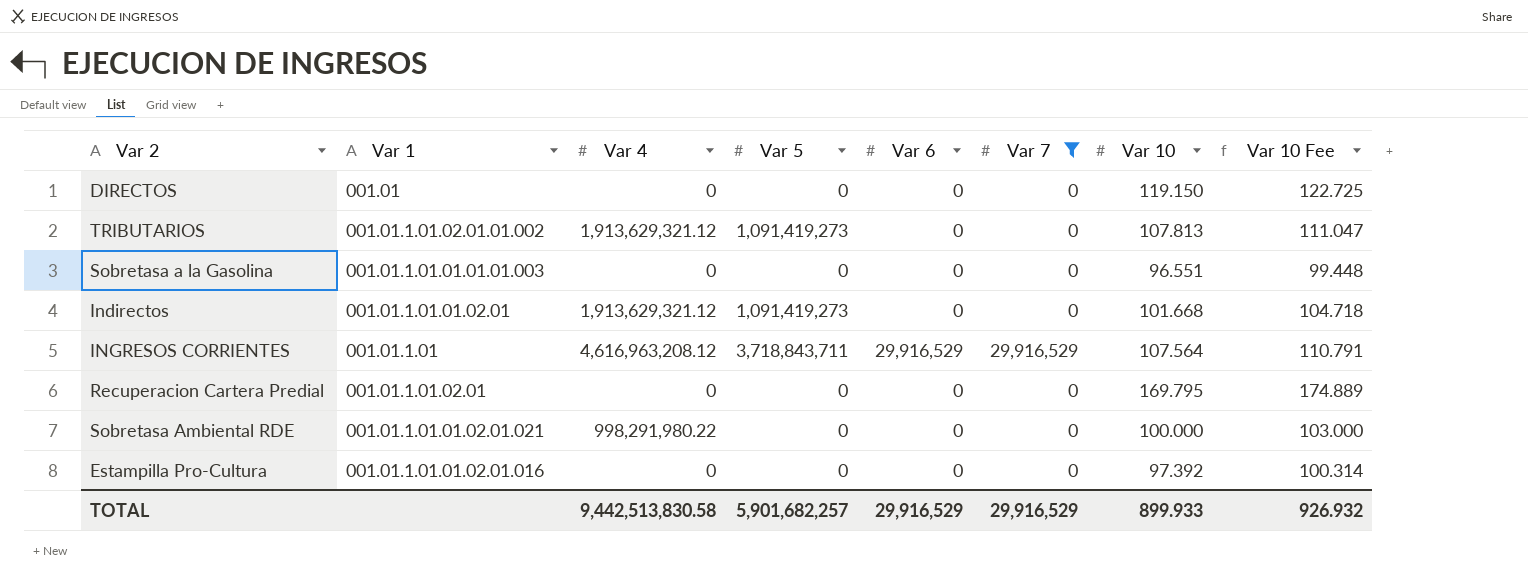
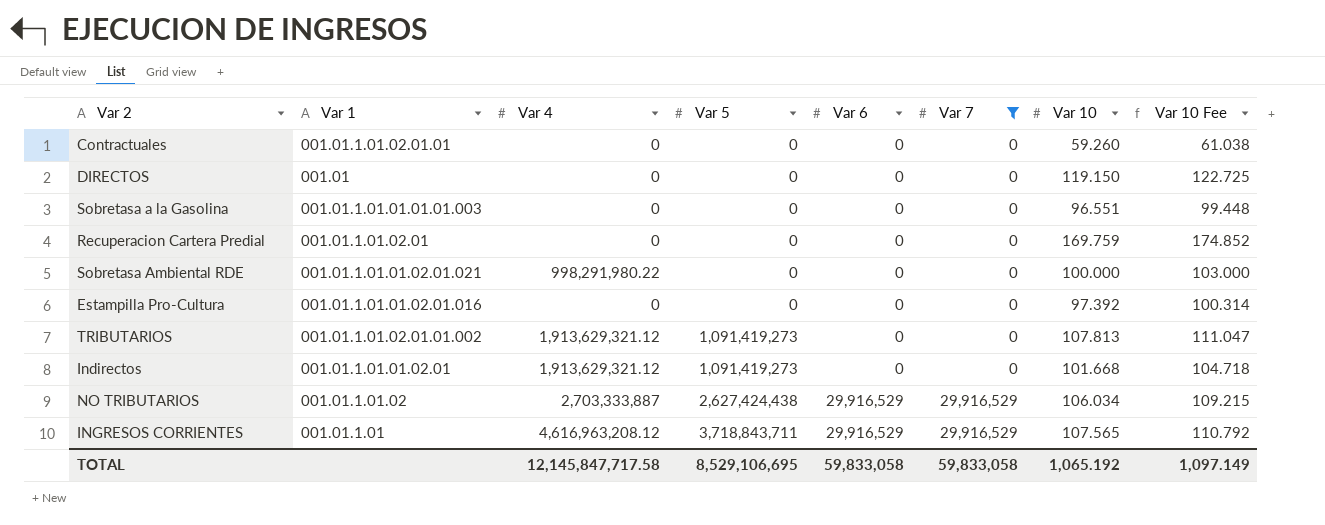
row order: none -> Var 5 ascending
row Contractuales: none -> 001.01.1.01.02.01.01 | 0 | 0 | 0 | 0 | 59.260 | 61.038
Recuperacion Cartera Predial | Var 10: 169.795 -> 169.759
Recuperacion Cartera Predial | Var 10 Fee: 174.889 -> 174.852
row NO TRIBUTARIOS: none -> 001.01.1.01.02 | 2,703,333,887 | 2,627,424,438 | 29,916,529 | 29,916,529 | 106.034 | 109.215
INGRESOS CORRIENTES | Var 10: 107.564 -> 107.565
INGRESOS CORRIENTES | Var 10 Fee: 110.791 -> 110.792
TOTAL | Var 4: 9,442,513,830.58 -> 12,145,847,717.58
TOTAL | Var 5: 5,901,682,257 -> 8,529,106,695
TOTAL | Var 6: 29,916,529 -> 59,833,058
TOTAL | Var 7: 29,916,529 -> 59,833,058
TOTAL | Var 10: 899.933 -> 1,065.192
TOTAL | Var 10 Fee: 926.932 -> 1,097.149

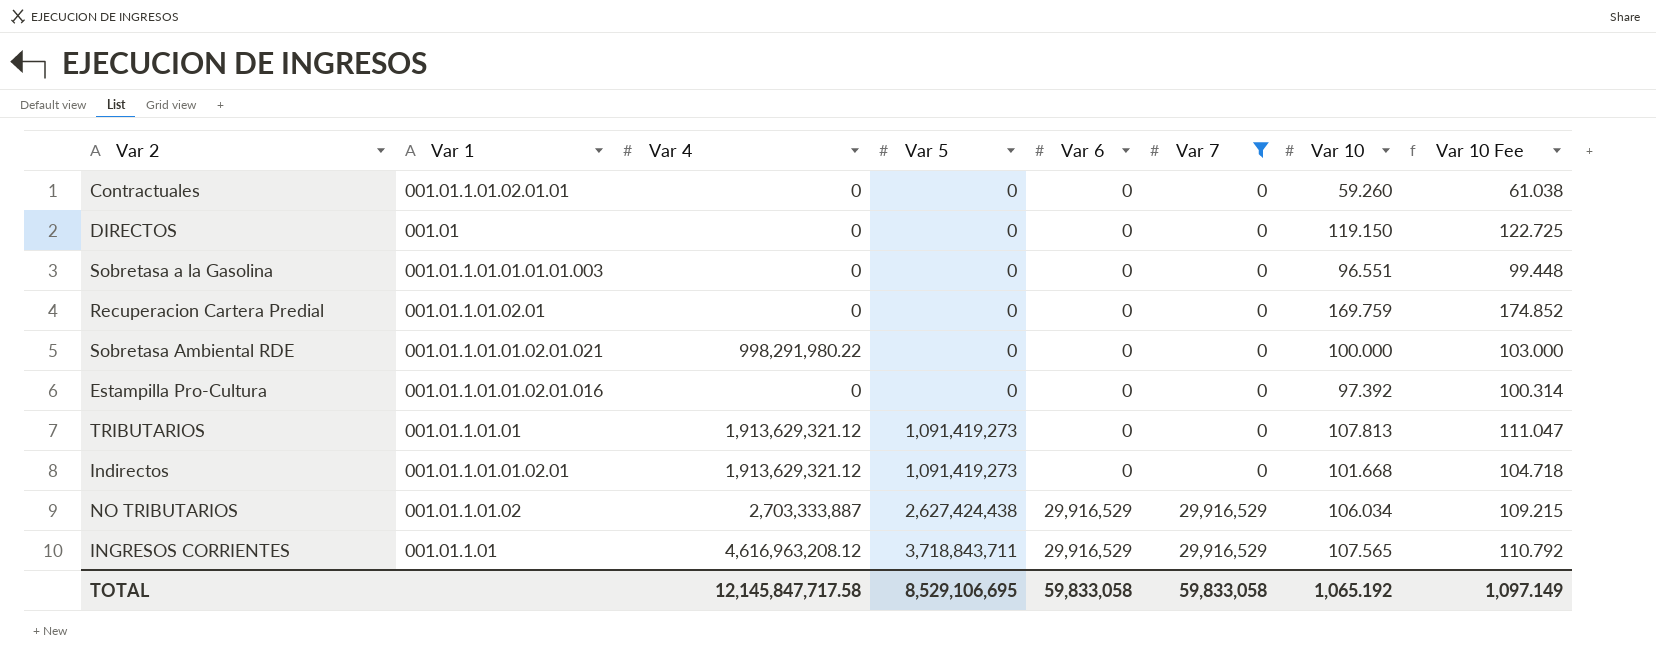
TRIBUTARIOS | Var 1: 001.01.1.01.02.01.01.002 -> 001.01.1.01.01

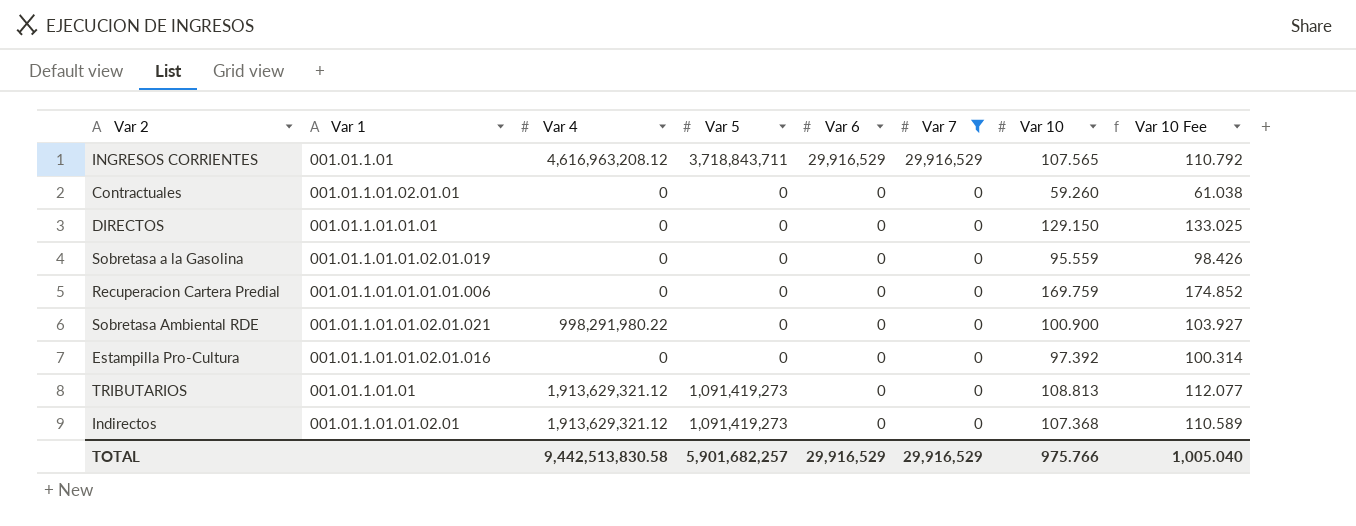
row order: Var 5 ascending -> Var 6 descending
row NO TRIBUTARIOS: 001.01.1.01.02 | 2,703,333,887 | 2,627,424,438 | 29,916,529 | 29,916,529 | 106.034 | 109.215 -> none
DIRECTOS | Var 1: 001.01 -> 001.01.1.01.01.01
DIRECTOS | Var 10: 119.150 -> 129.150
DIRECTOS | Var 10 Fee: 122.725 -> 133.025
Sobretasa a la Gasolina | Var 1: 001.01.1.01.01.01.01.003 -> 001.01.1.01.01.02.01.019
Sobretasa a la Gasolina | Var 10: 96.551 -> 95.559
Sobretasa a la Gasolina | Var 10 Fee: 99.448 -> 98.426
Recuperacion Cartera Predial | Var 1: 001.01.1.01.02.01 -> 001.01.1.01.01.01.01.006
Sobretasa Ambiental RDE | Var 10: 100.000 -> 100.900
Sobretasa Ambiental RDE | Var 10 Fee: 103.000 -> 103.927
TRIBUTARIOS | Var 10: 107.813 -> 108.813
TRIBUTARIOS | Var 10 Fee: 111.047 -> 112.077
Indirectos | Var 10: 101.668 -> 107.368
Indirectos | Var 10 Fee: 104.718 -> 110.589
TOTAL | Var 4: 12,145,847,717.58 -> 9,442,513,830.58
TOTAL | Var 5: 8,529,106,695 -> 5,901,682,257
TOTAL | Var 6: 59,833,058 -> 29,916,529
TOTAL | Var 7: 59,833,058 -> 29,916,529
TOTAL | Var 10: 1,065.192 -> 975.766
TOTAL | Var 10 Fee: 1,097.149 -> 1,005.040

